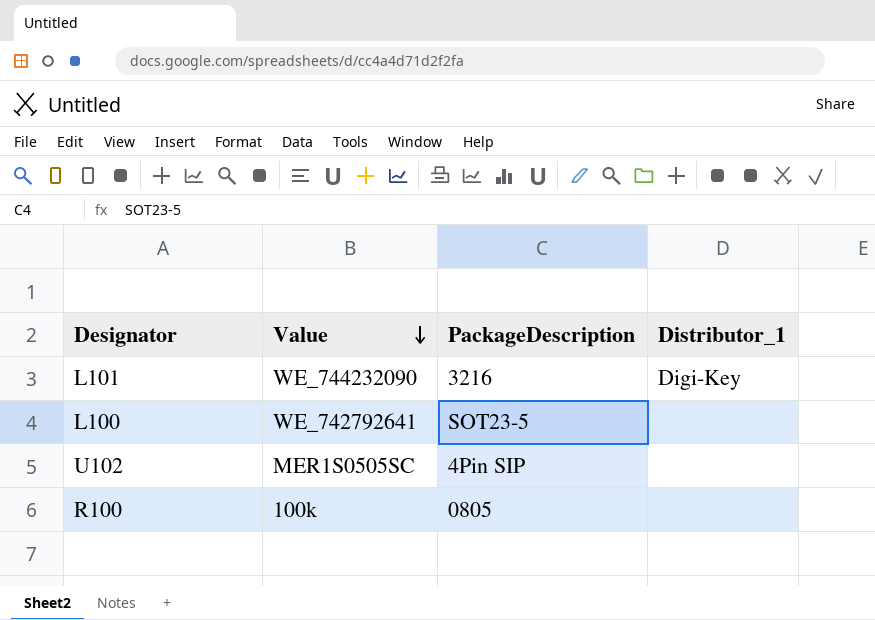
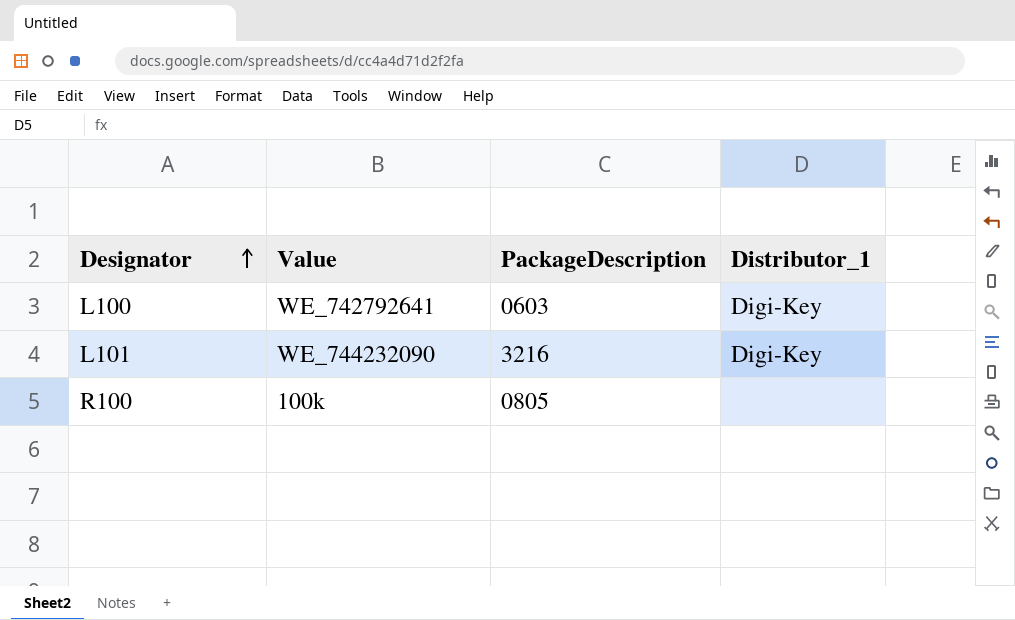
row order: Value descending -> Designator ascending
row U102: MER1S0505SC | 4Pin SIP | none -> none
L100 | PackageDescription: SOT23-5 -> 0603
L100 | Distributor_1: none -> Digi-Key

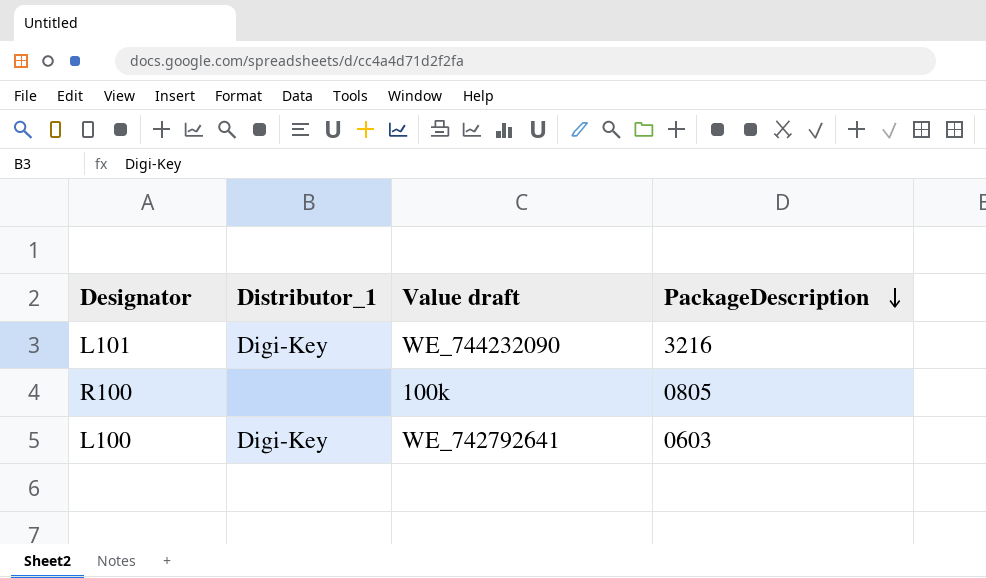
row order: Designator ascending -> PackageDescription descending
column Distributor_1 | position: 4 -> 2
column name: Value -> Value draft

